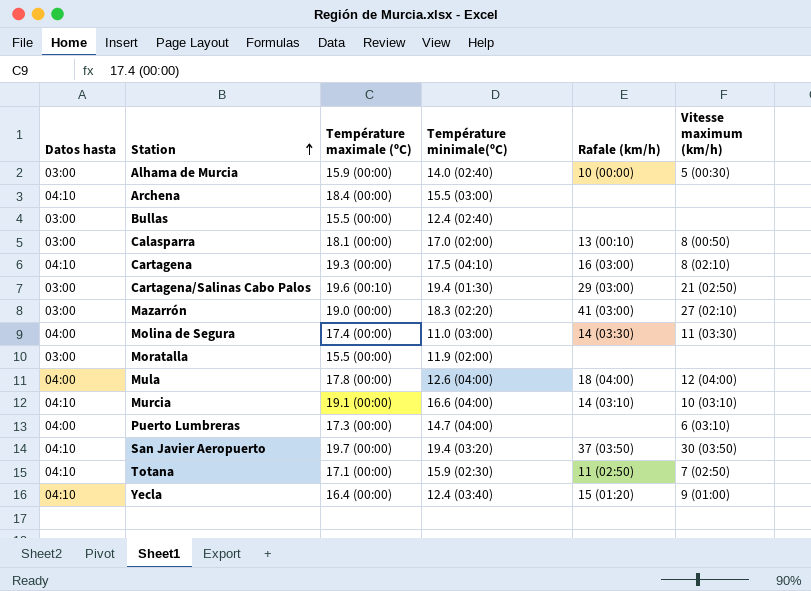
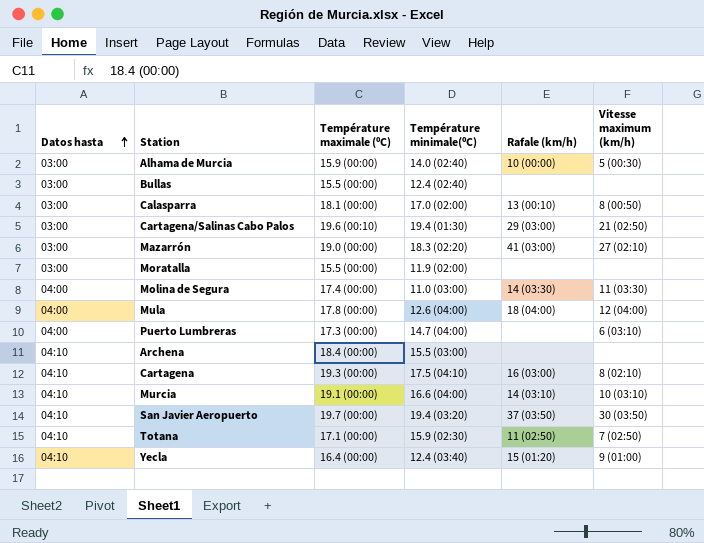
row order: Station ascending -> Datos hasta ascending

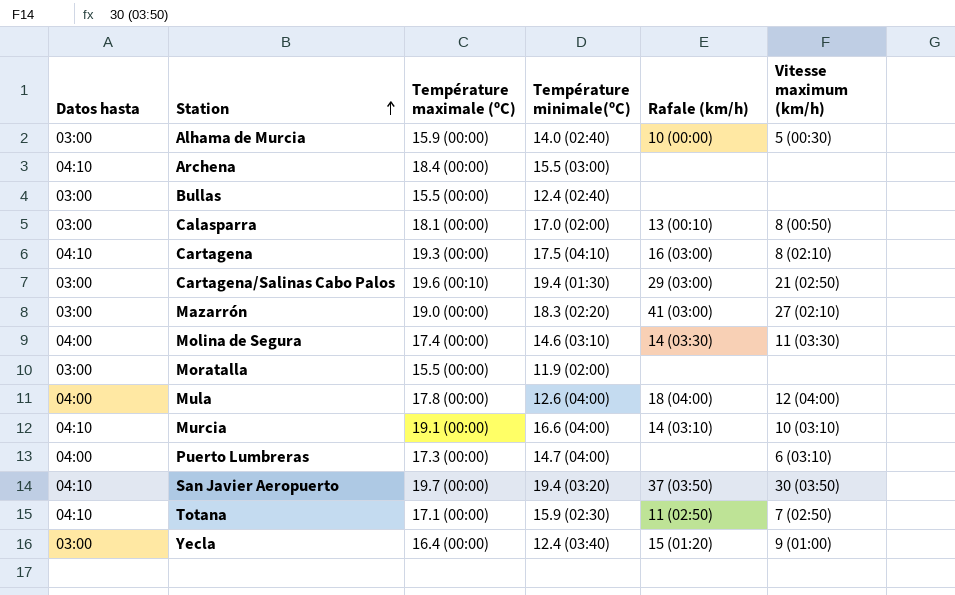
row order: Datos hasta ascending -> Station ascending
Molina de Segura | Température minimale(ºC): 11.0 (03:00) -> 14.6 (03:10)
Yecla | Datos hasta: 04:10 -> 03:00

